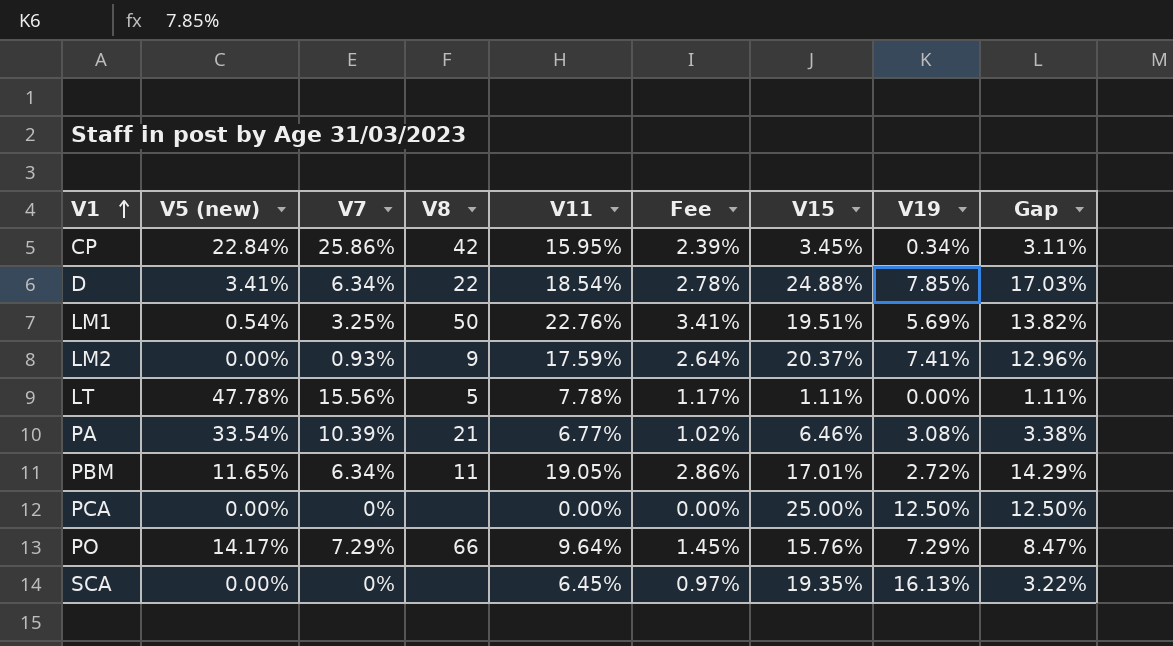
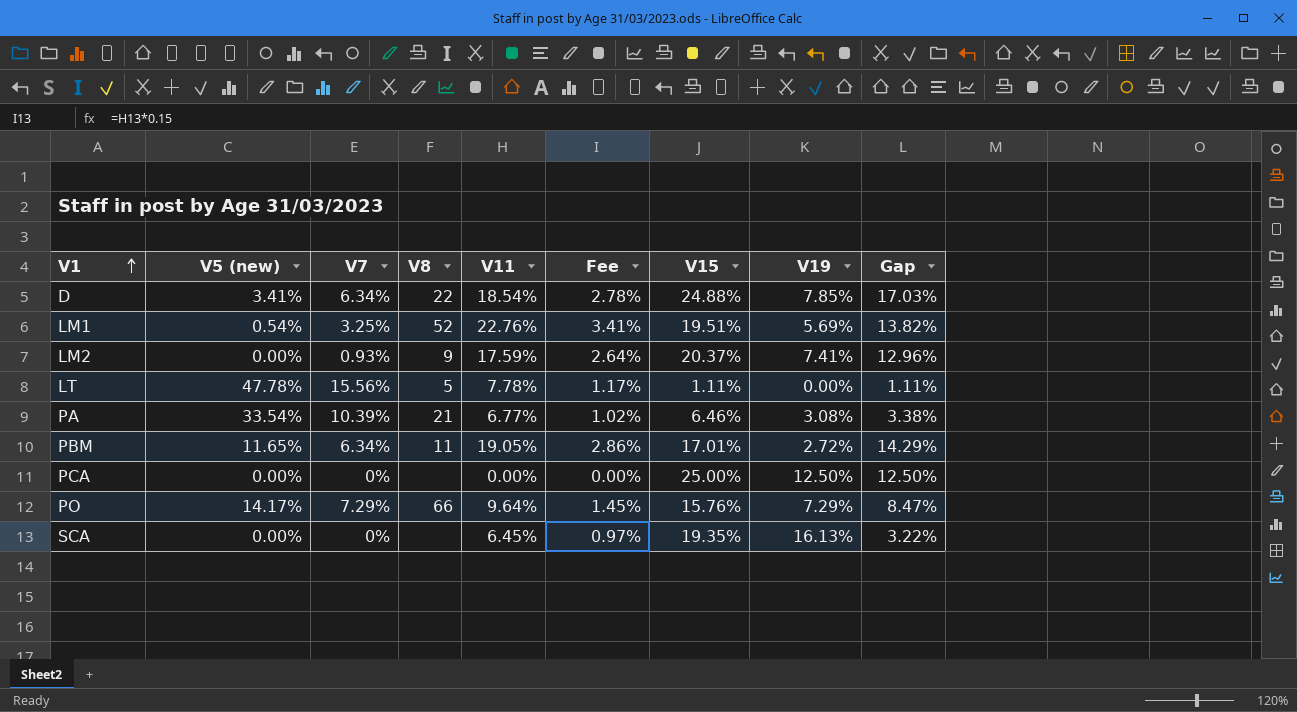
row CP: 22.84% | 25.86% | 42 | 15.95% | 2.39% | 3.45% | 0.34% | 3.11% -> none
LM1 | V8: 50 -> 52

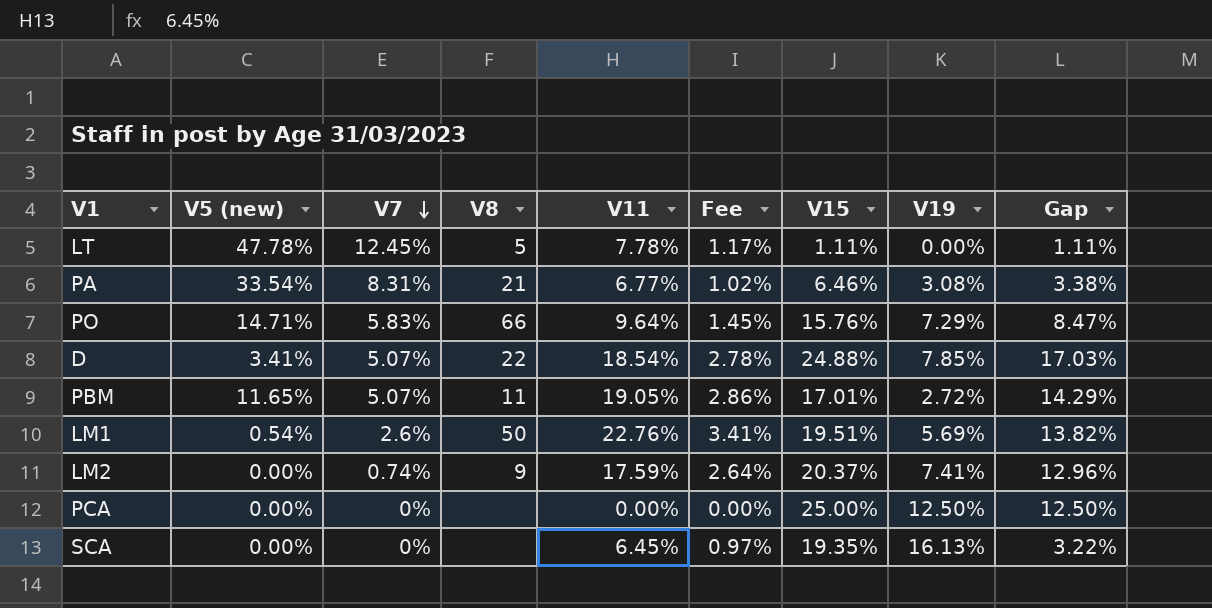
row order: V1 ascending -> V7 descending
LT | V7: 15.56% -> 12.45%
PA | V7: 10.39% -> 8.31%
PO | V5 (new): 14.17% -> 14.71%
PO | V7: 7.29% -> 5.83%
D | V7: 6.34% -> 5.07%
PBM | V7: 6.34% -> 5.07%
LM1 | V7: 3.25% -> 2.6%
LM1 | V8: 52 -> 50
LM2 | V7: 0.93% -> 0.74%

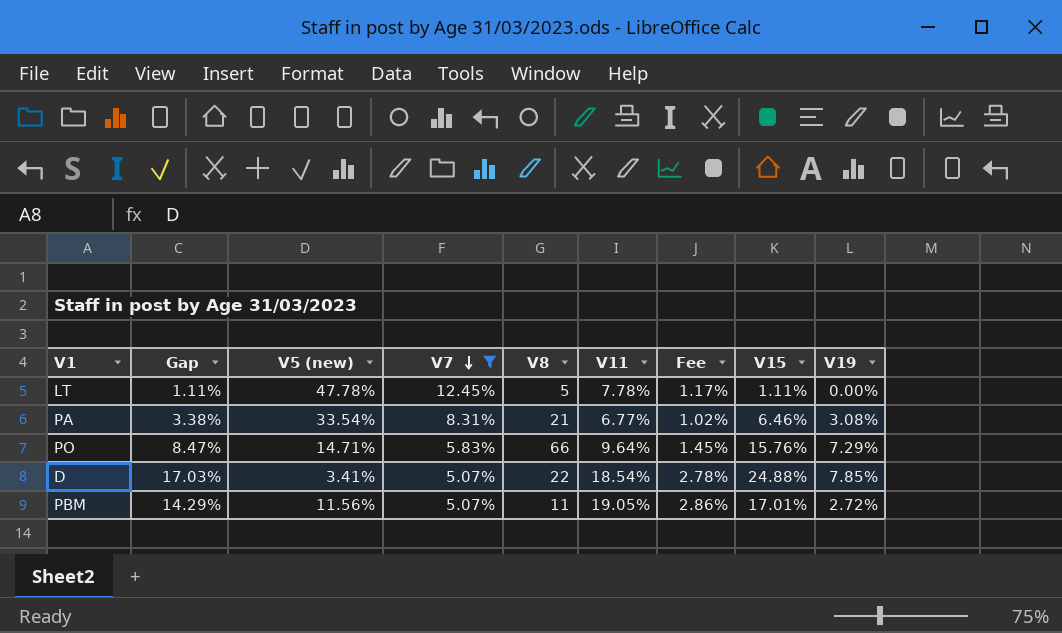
filter: none -> V7 >= 5.07%
column Gap | position: 9 -> 2
PBM | V5 (new): 11.65% -> 11.56%

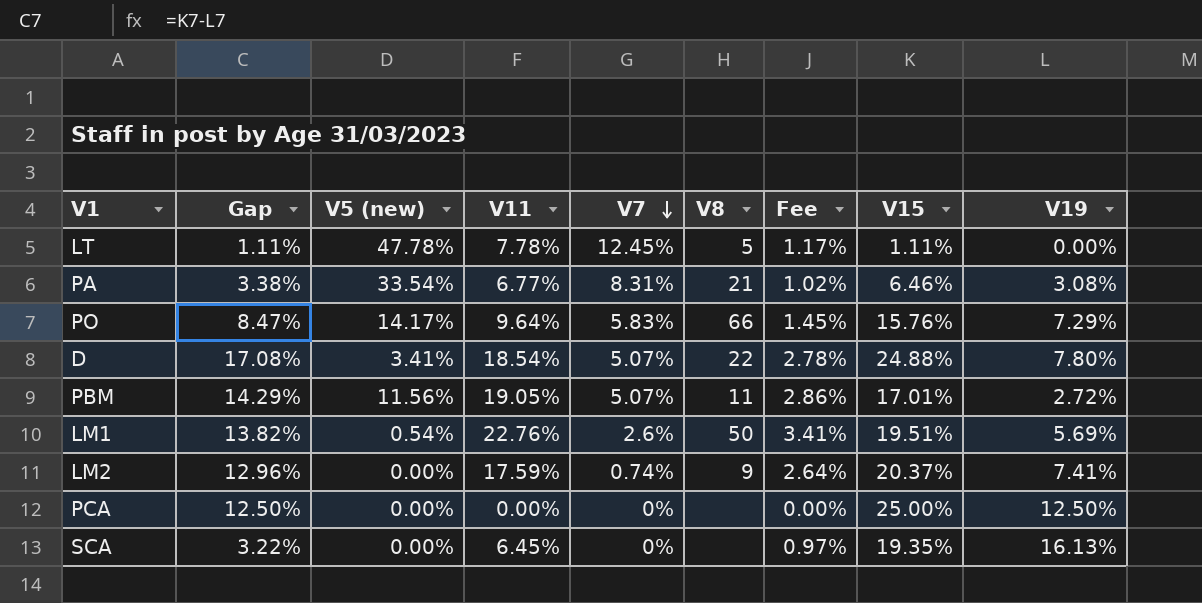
filter: V7 >= 5.07% -> none
column V11 | position: 6 -> 4
PO | V5 (new): 14.71% -> 14.17%
D | Gap: 17.03% -> 17.08%
D | V19: 7.85% -> 7.80%

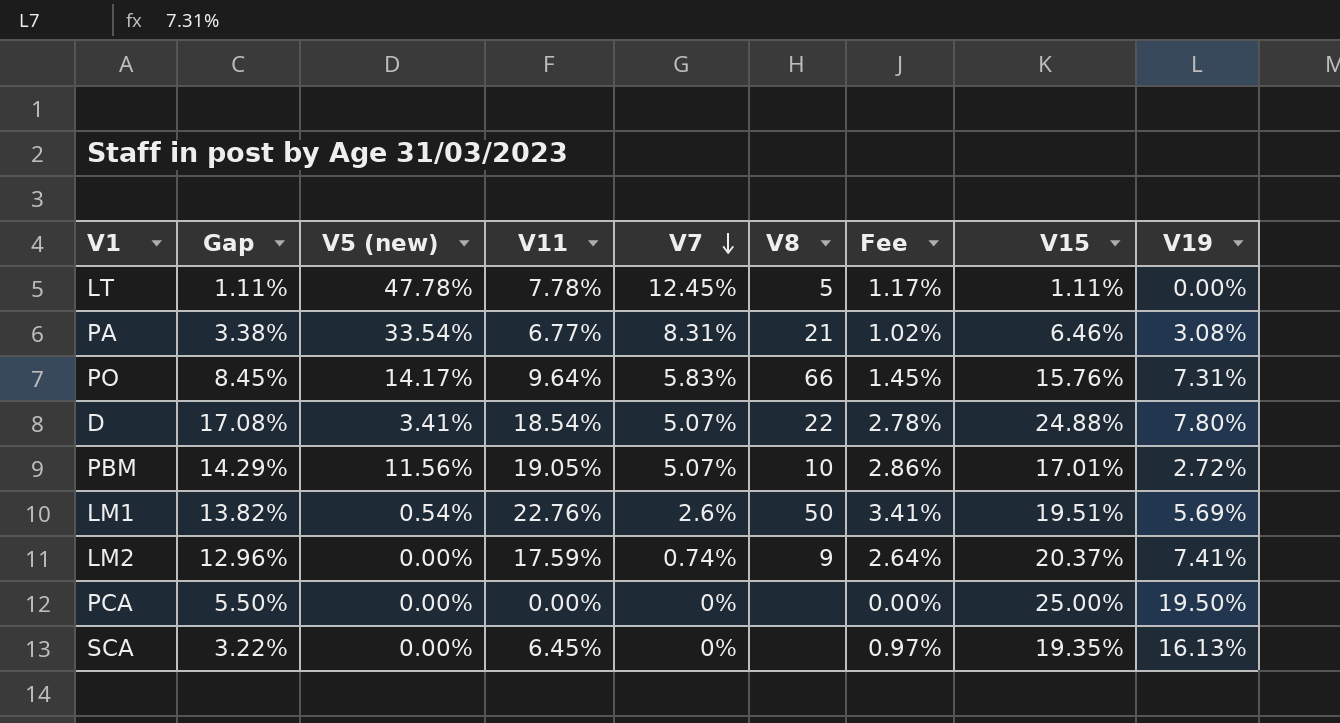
PO | Gap: 8.47% -> 8.45%
PO | V19: 7.29% -> 7.31%
PBM | V8: 11 -> 10
PCA | Gap: 12.50% -> 5.50%
PCA | V19: 12.50% -> 19.50%

